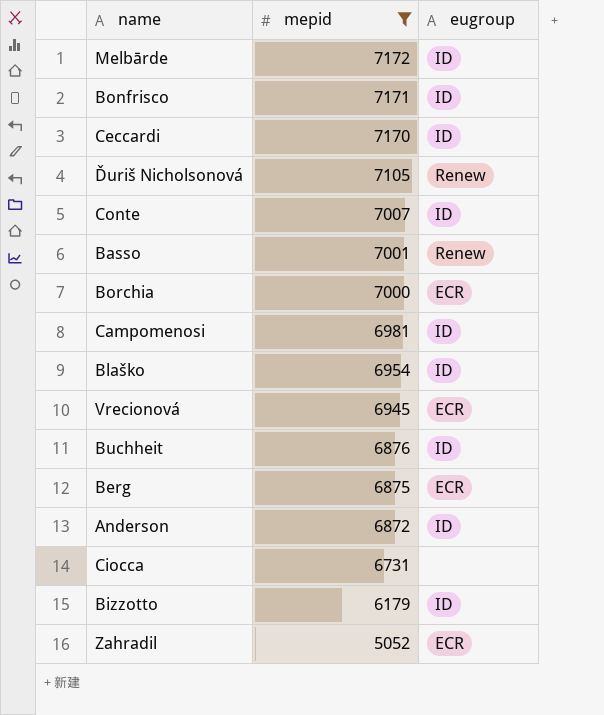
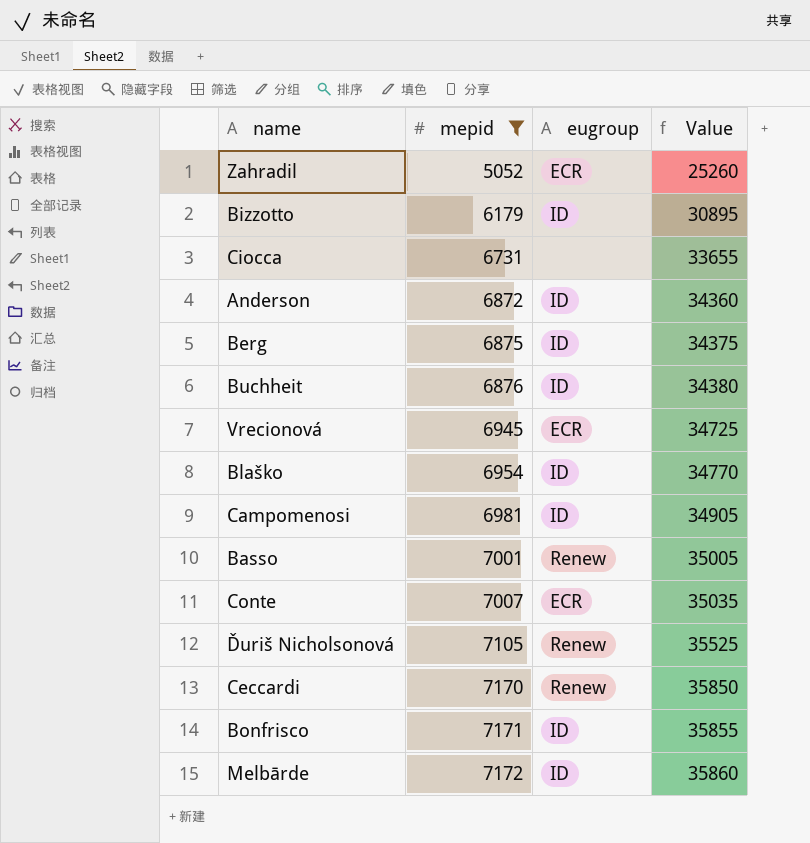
row order: mepid descending -> mepid ascending
column Value | formula: none -> [mepid] * 5
row Borchia: 7000 | ECR -> none
Berg | eugroup: ECR -> ID
Conte | eugroup: ID -> ECR
Ceccardi | eugroup: ID -> Renew

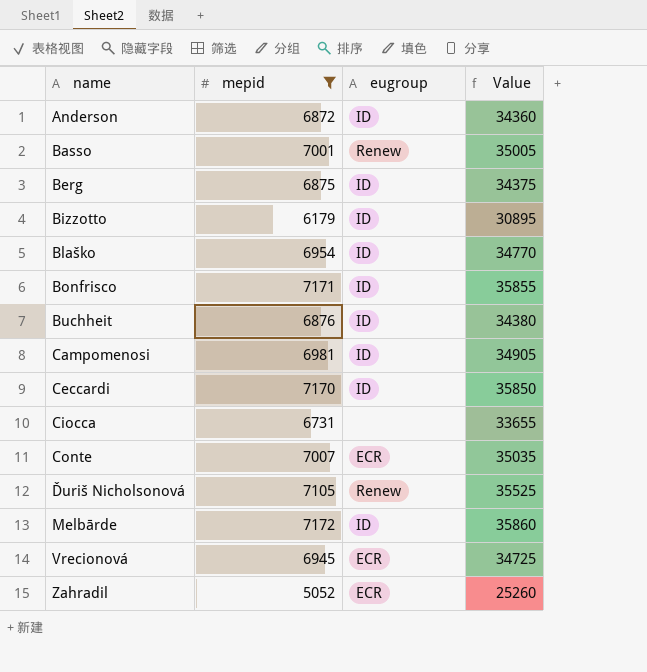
row order: mepid ascending -> name ascending
Ceccardi | eugroup: Renew -> ID

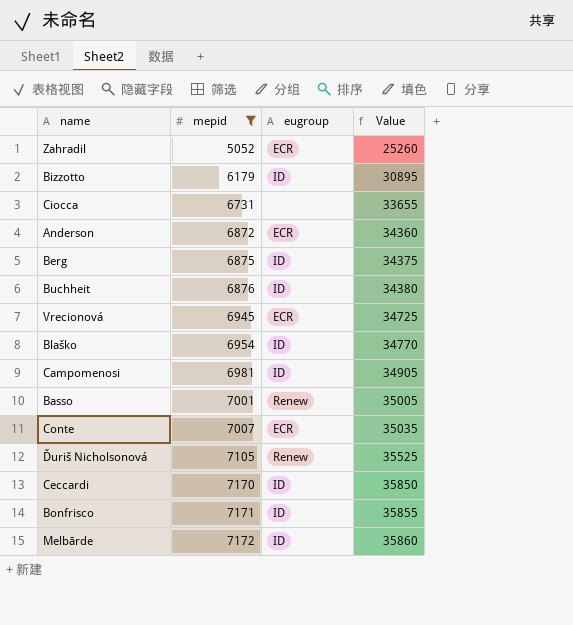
row order: name ascending -> mepid ascending
Anderson | eugroup: ID -> ECR

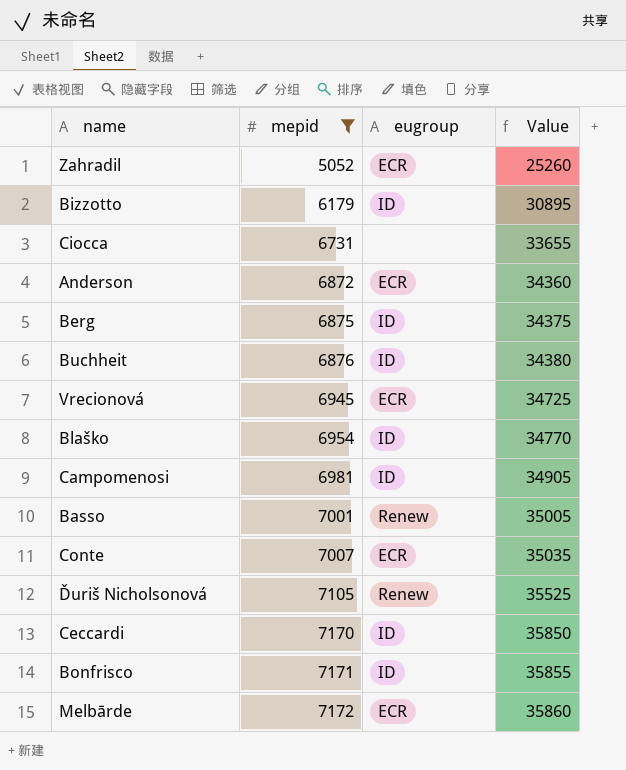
Melbārde | eugroup: ID -> ECR

